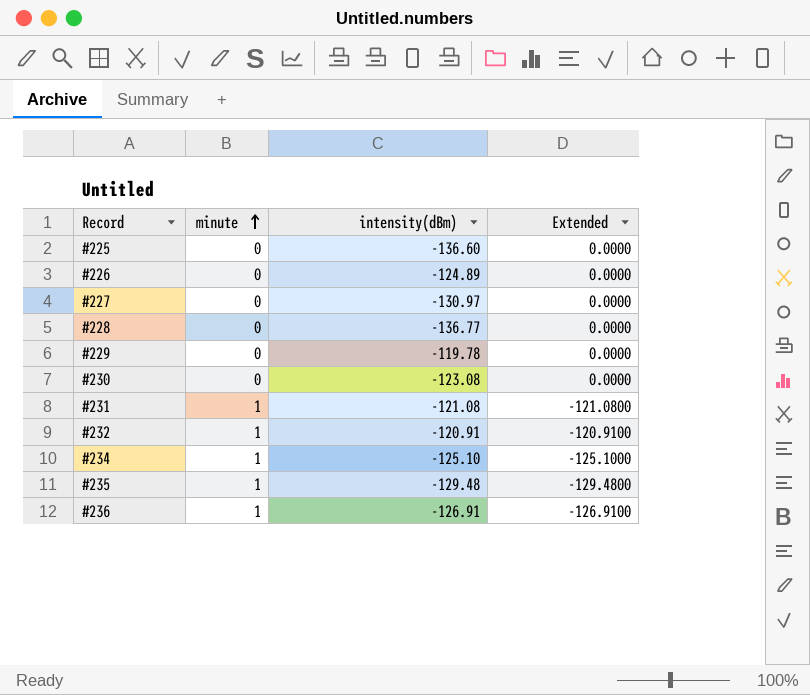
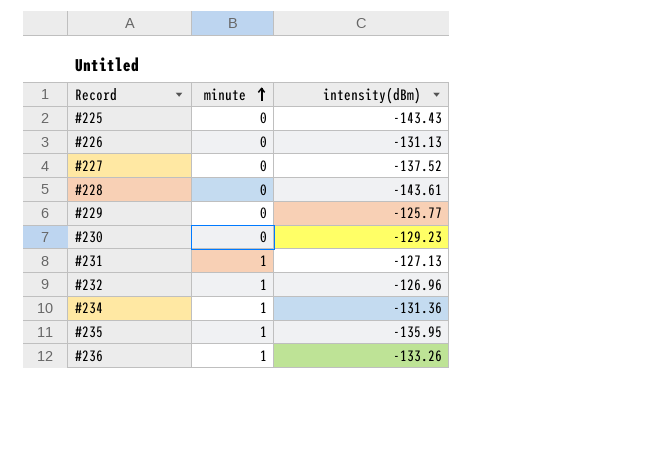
column Extended | formula: [minute] * [intensity(dBm)] -> none
#225 | intensity(dBm): -136.60 -> -143.43
#226 | intensity(dBm): -124.89 -> -131.13
#227 | intensity(dBm): -130.97 -> -137.52
#228 | intensity(dBm): -136.77 -> -143.61
#229 | intensity(dBm): -119.78 -> -125.77
#230 | intensity(dBm): -123.08 -> -129.23
#231 | intensity(dBm): -121.08 -> -127.13
#232 | intensity(dBm): -120.91 -> -126.96
#234 | intensity(dBm): -125.10 -> -131.36
#235 | intensity(dBm): -129.48 -> -135.95
#236 | intensity(dBm): -126.91 -> -133.26

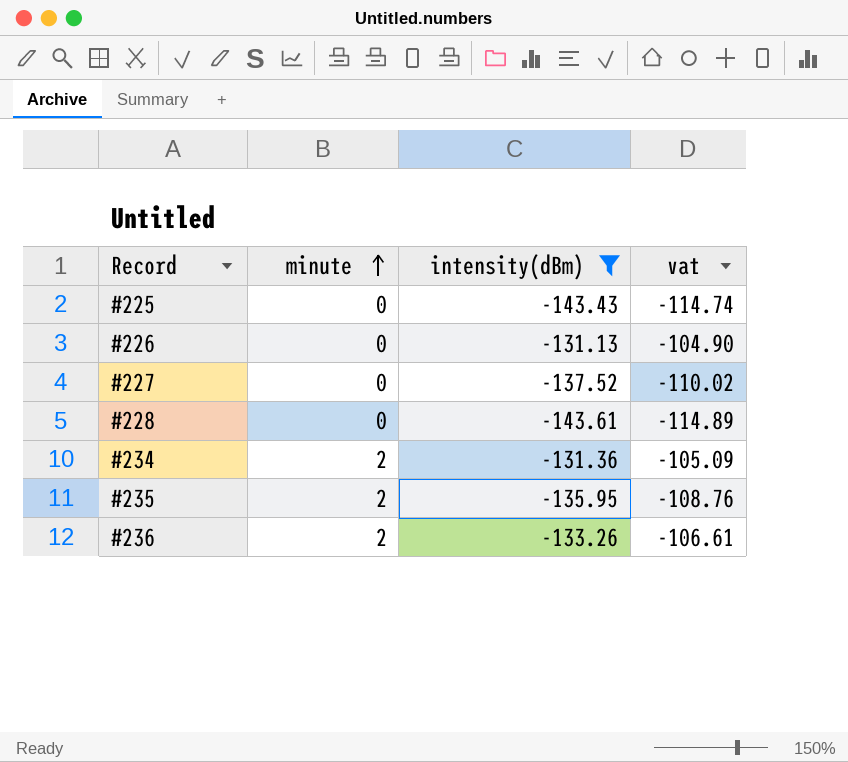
filter: none -> intensity(dBm) <= -131.13
column vat | formula: none -> [intensity(dBm)] * 0.8
#234 | minute: 1 -> 2
#235 | minute: 1 -> 2
#236 | minute: 1 -> 2

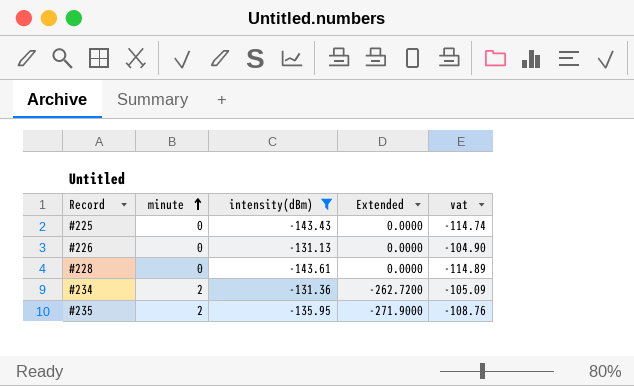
column Extended | formula: none -> [minute] * [intensity(dBm)]
row #227: 0 | -137.52 | -110.02 -> none
row #236: 2 | -133.26 | -106.61 -> none

